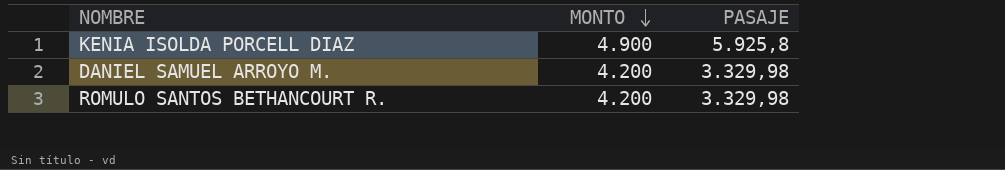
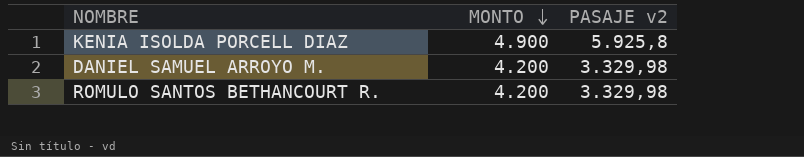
column name: PASAJE -> PASAJE v2

